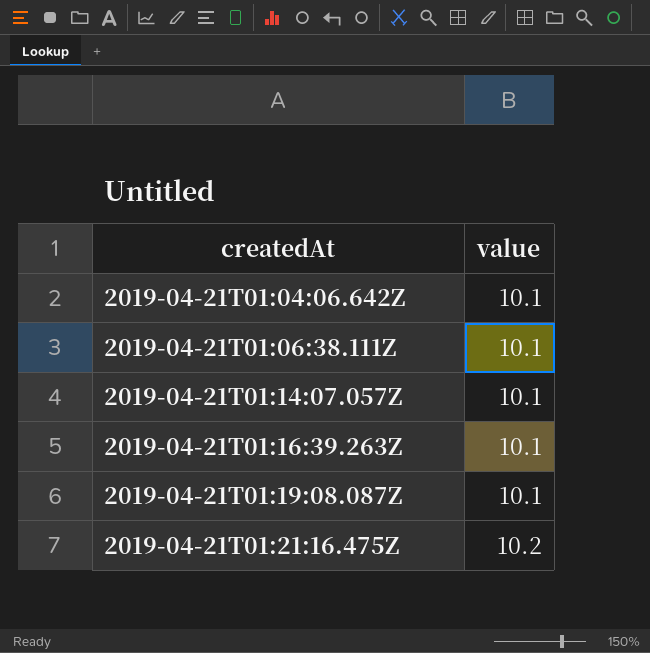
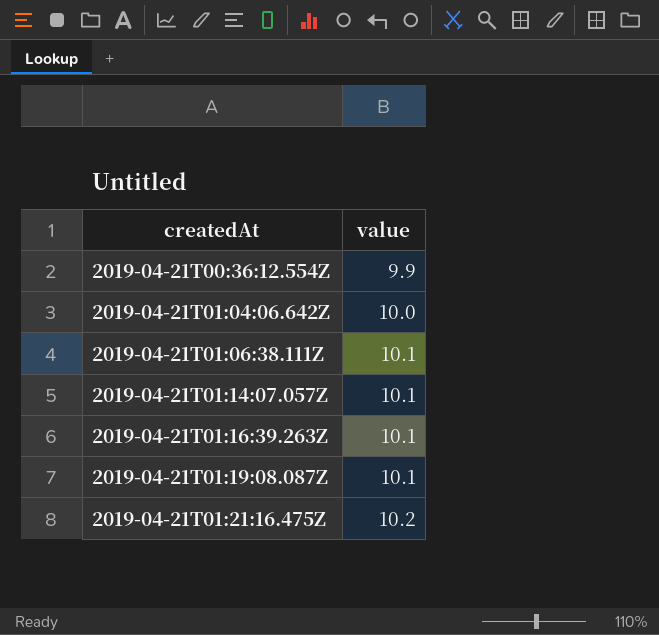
row 2019-04-21T00:36:12.554Z: none -> 9.9
2019-04-21T01:04:06.642Z | value: 10.1 -> 10.0

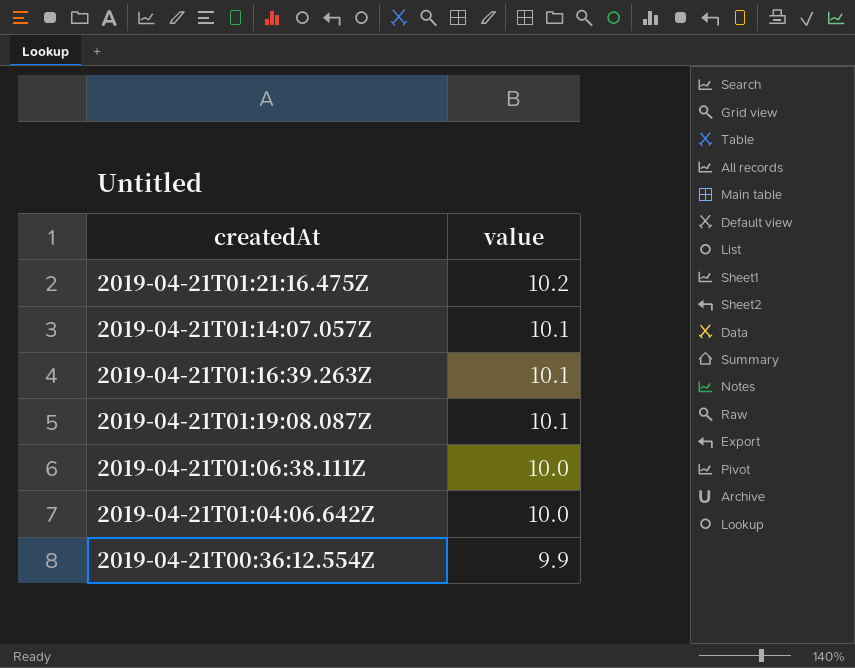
row order: createdAt ascending -> value descending
2019-04-21T01:06:38.111Z | value: 10.1 -> 10.0

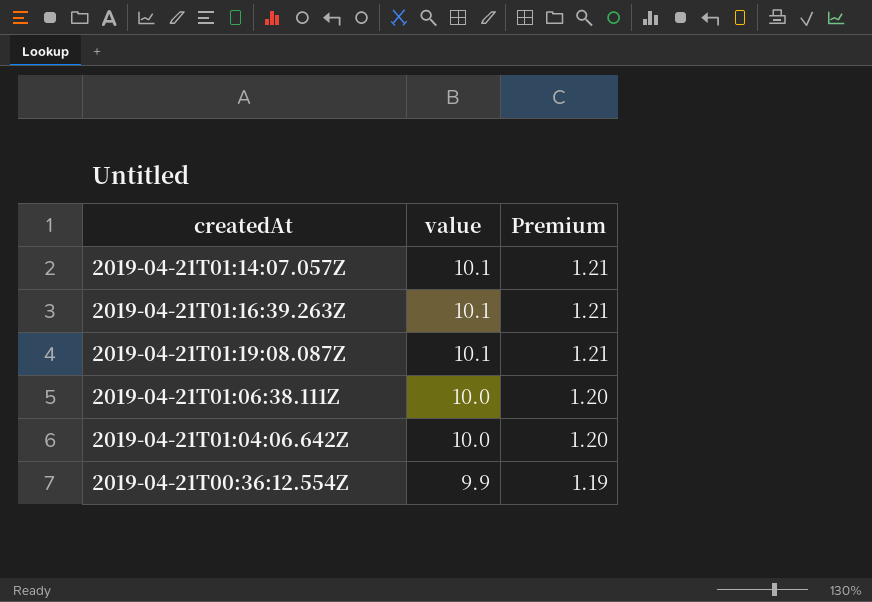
column Premium | formula: none -> [value] * 0.12
row 2019-04-21T01:21:16.475Z: 10.2 -> none

